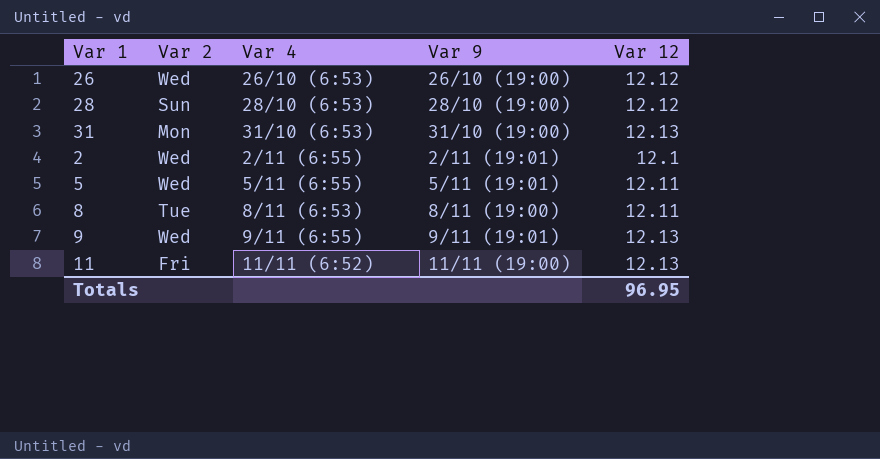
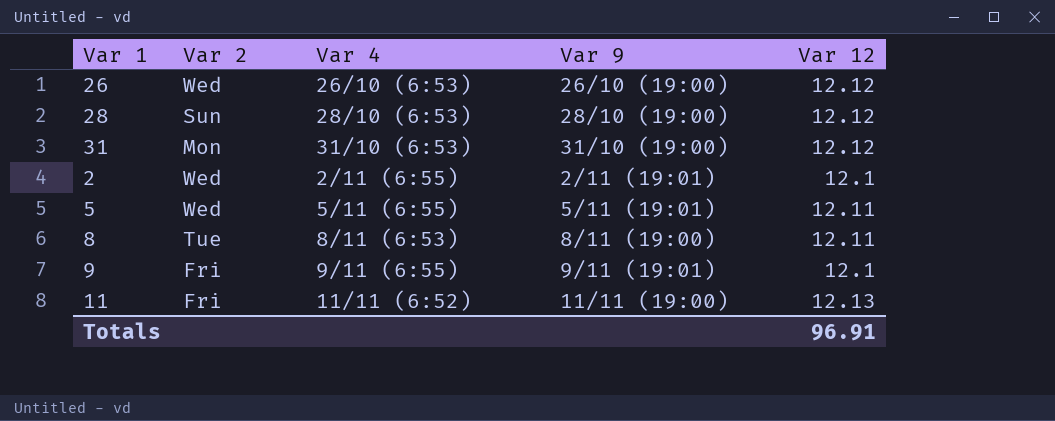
31 | Var 12: 12.13 -> 12.12
9 | Var 2: Wed -> Fri
9 | Var 12: 12.13 -> 12.1
Totals | Var 12: 96.95 -> 96.91

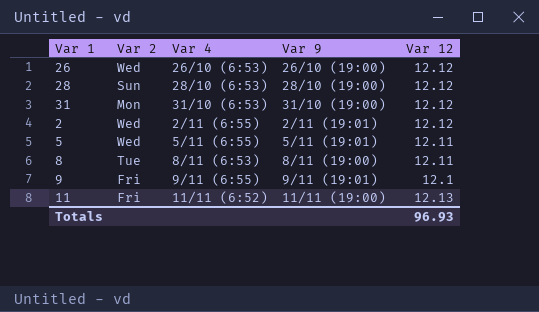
2 | Var 12: 12.1 -> 12.12
Totals | Var 12: 96.91 -> 96.93

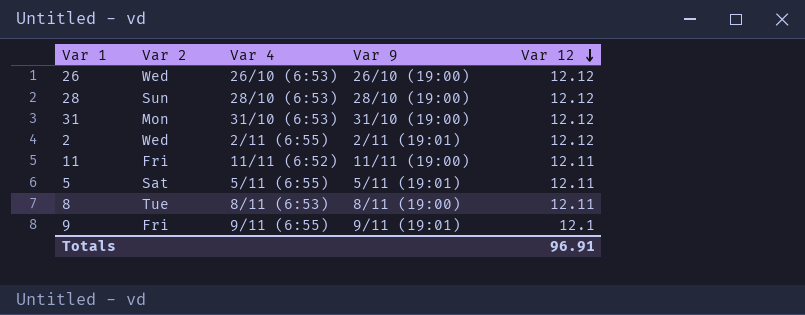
row order: none -> Var 12 descending
11 | Var 12: 12.13 -> 12.11
5 | Var 2: Wed -> Sat
Totals | Var 12: 96.93 -> 96.91

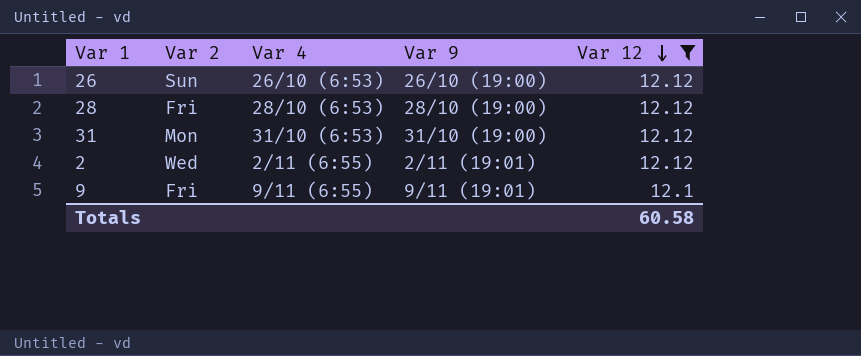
filter: none -> Var 12 != 12.11
26 | Var 2: Wed -> Sun
28 | Var 2: Sun -> Fri
Totals | Var 12: 96.91 -> 60.58

